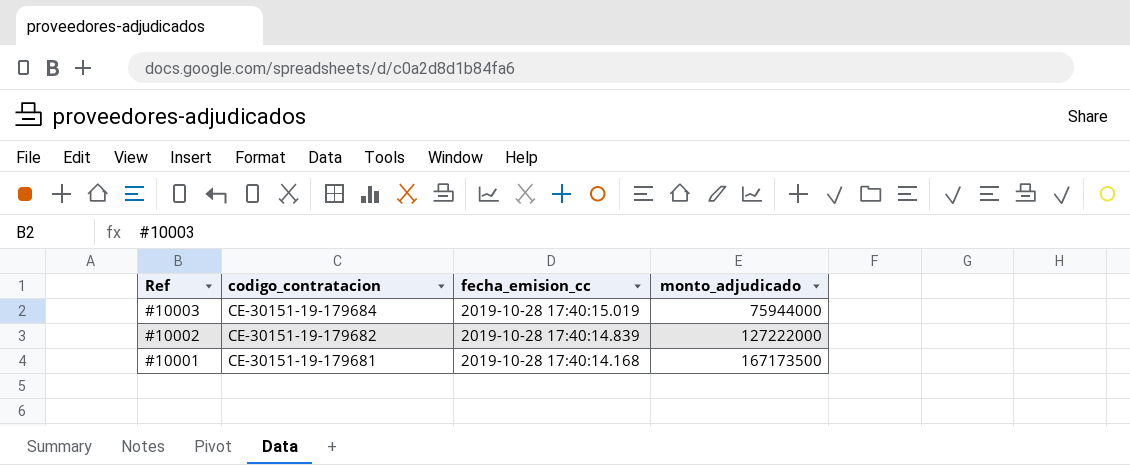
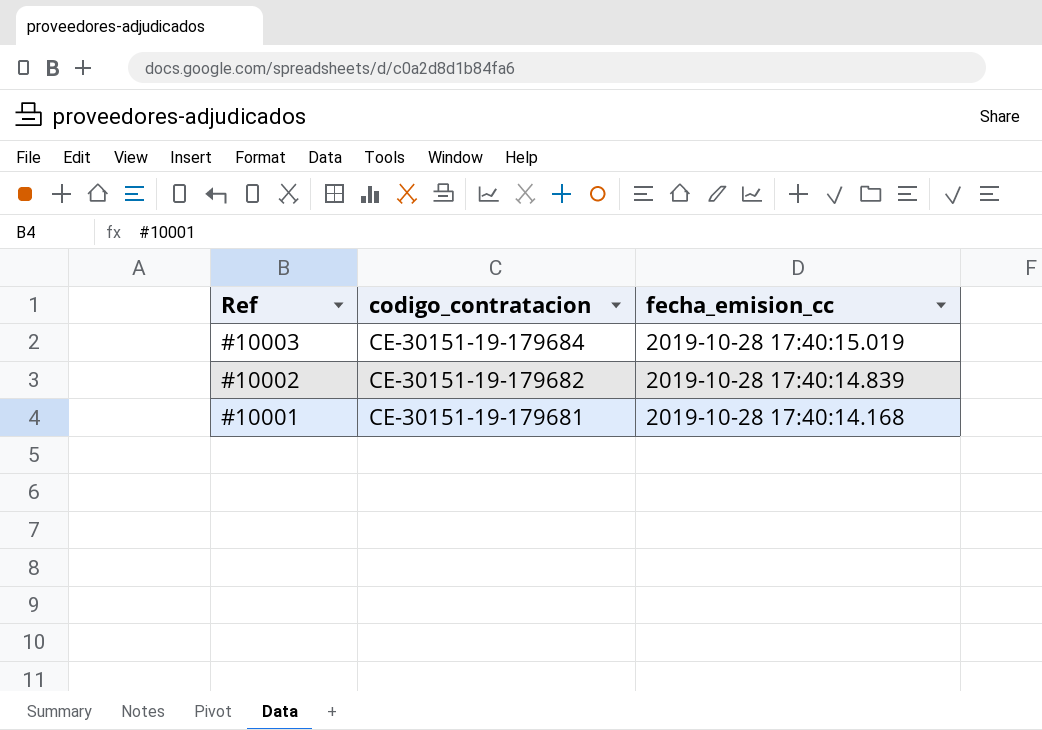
column monto_adjudicado | position: 4 -> none

